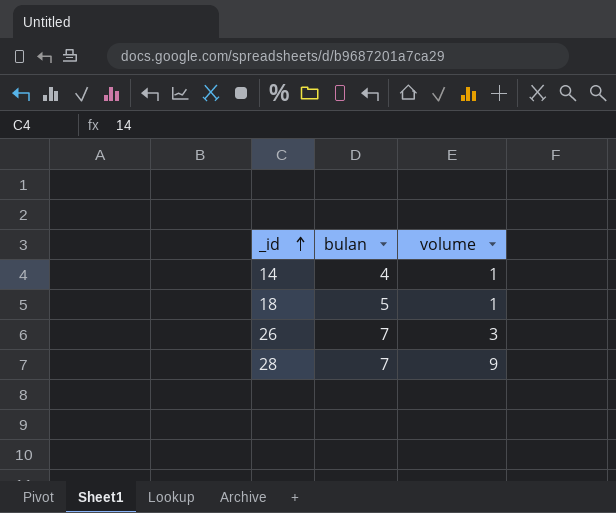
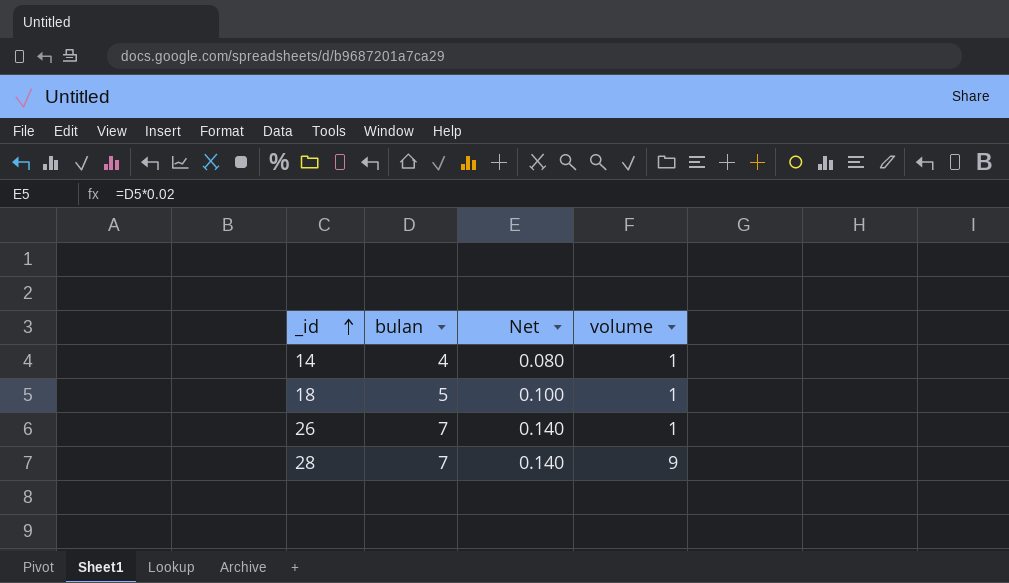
column Net | formula: none -> [bulan] * 0.02
26 | volume: 3 -> 1

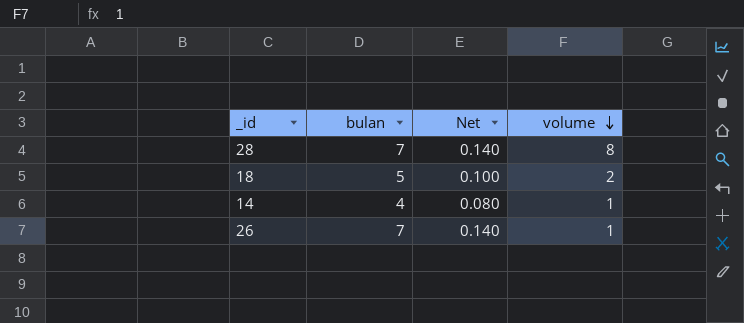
row order: _id ascending -> volume descending
28 | volume: 9 -> 8
18 | volume: 1 -> 2

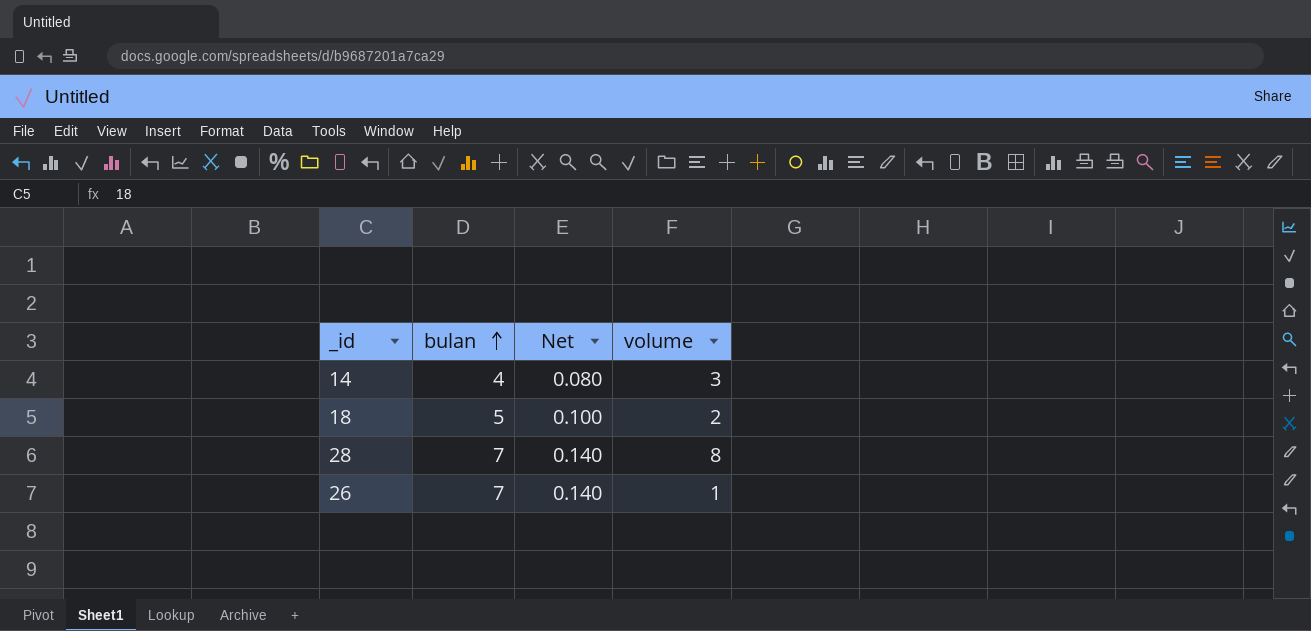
row order: volume descending -> bulan ascending
14 | volume: 1 -> 3

